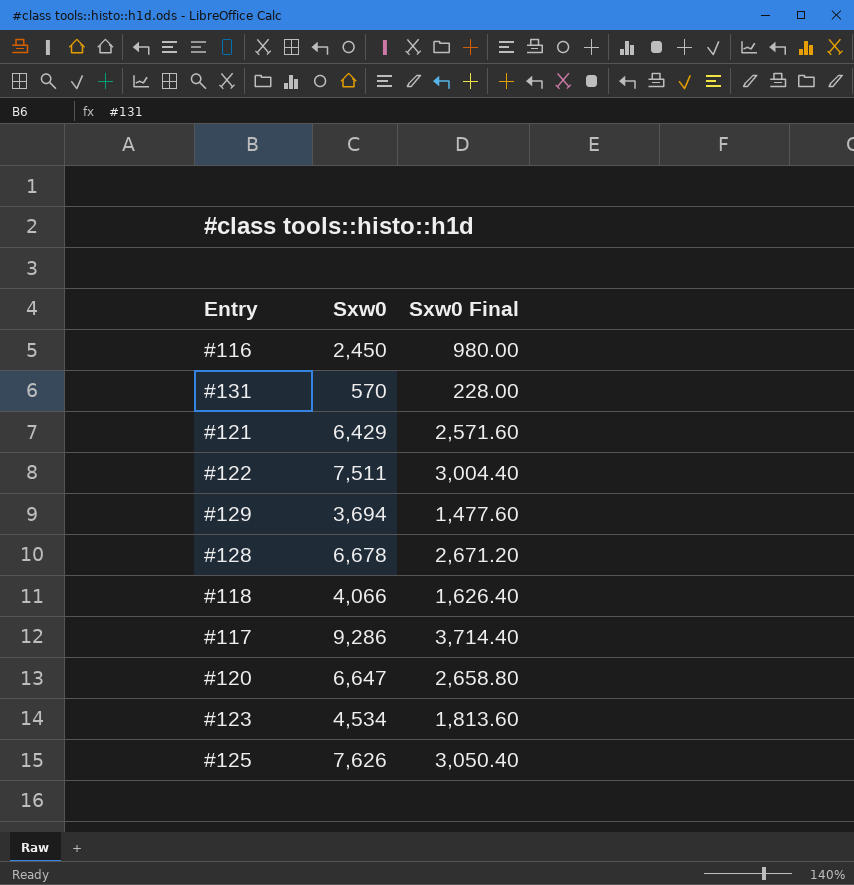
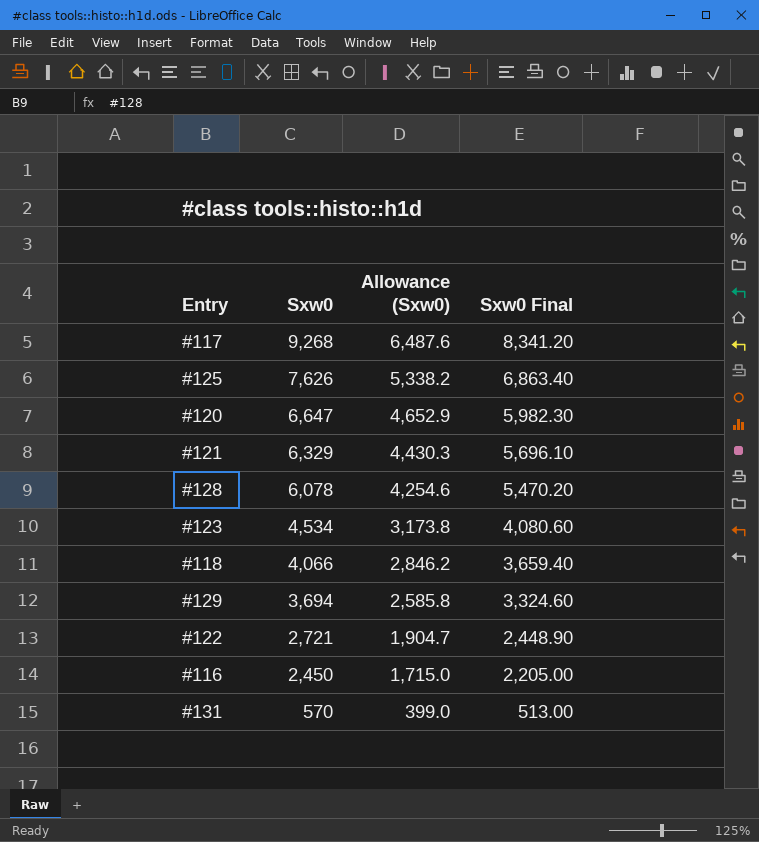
row order: none -> Sxw0 descending
column Allowance (Sxw0) | formula: none -> [Sxw0] * 0.7
column Sxw0 Final | formula: [Sxw0] * 0.4 -> [Sxw0] * 0.9
#117 | Sxw0: 9,286 -> 9,268
#121 | Sxw0: 6,429 -> 6,329
#128 | Sxw0: 6,678 -> 6,078
#122 | Sxw0: 7,511 -> 2,721

